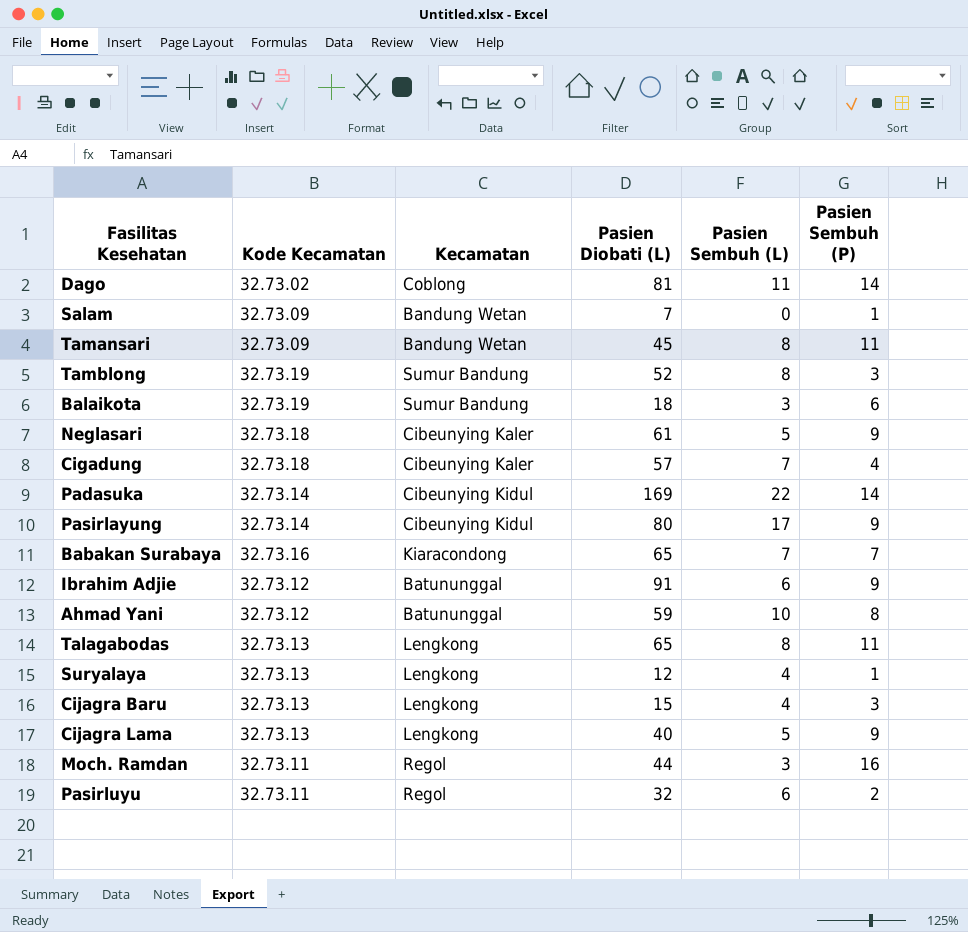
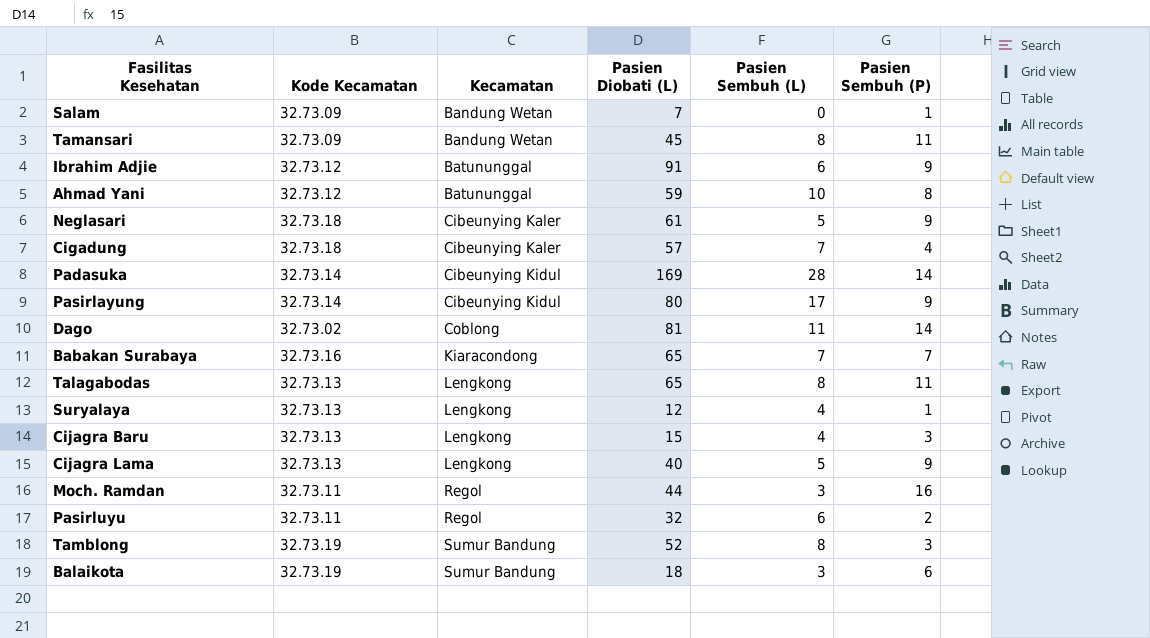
row order: none -> Kecamatan ascending
Padasuka | Pasien Sembuh (L): 22 -> 28

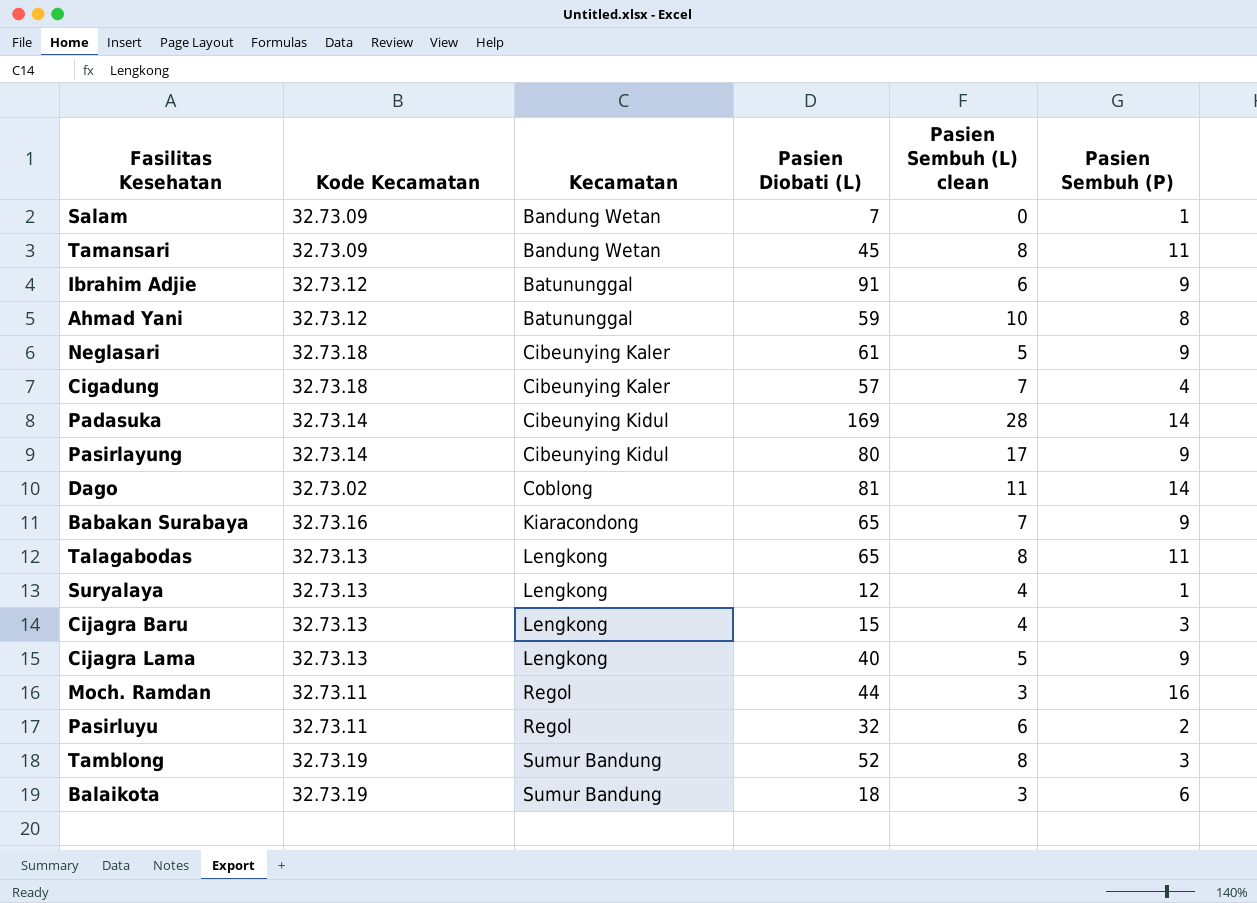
column name: Pasien Sembuh (L) -> Pasien Sembuh (L) clean
Babakan Surabaya | Pasien Sembuh (P): 7 -> 9

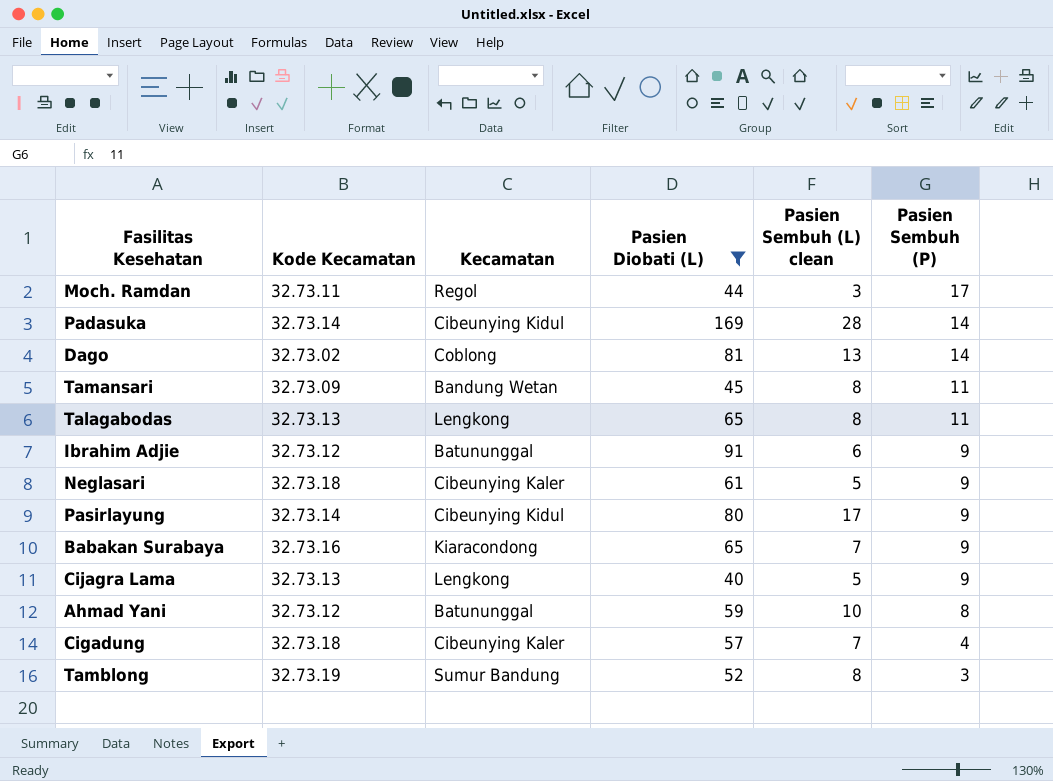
filter: none -> Pasien Diobati (L) >= 40
row order: Kecamatan ascending -> Pasien Sembuh (P) descending
Moch. Ramdan | Pasien Sembuh (P): 16 -> 17
Dago | Pasien Sembuh (L) clean: 11 -> 13

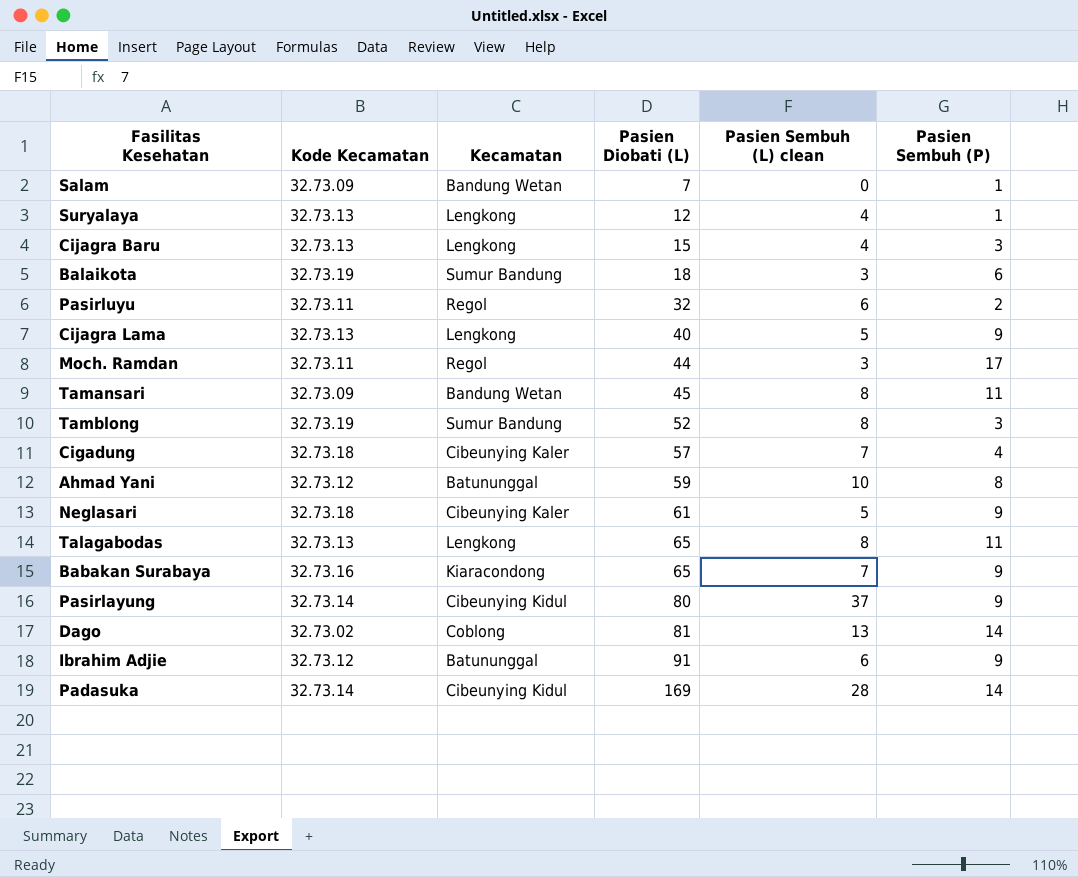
filter: Pasien Diobati (L) >= 40 -> none
row order: Pasien Sembuh (P) descending -> Pasien Diobati (L) ascending
Pasirlayung | Pasien Sembuh (L) clean: 17 -> 37

